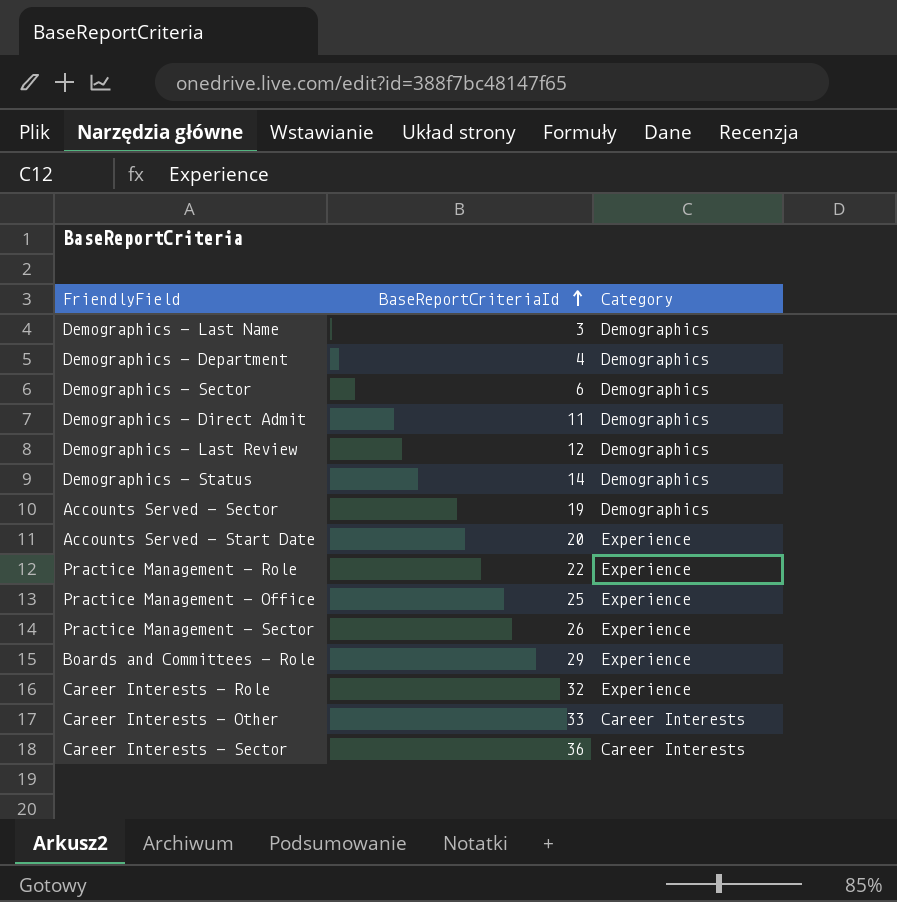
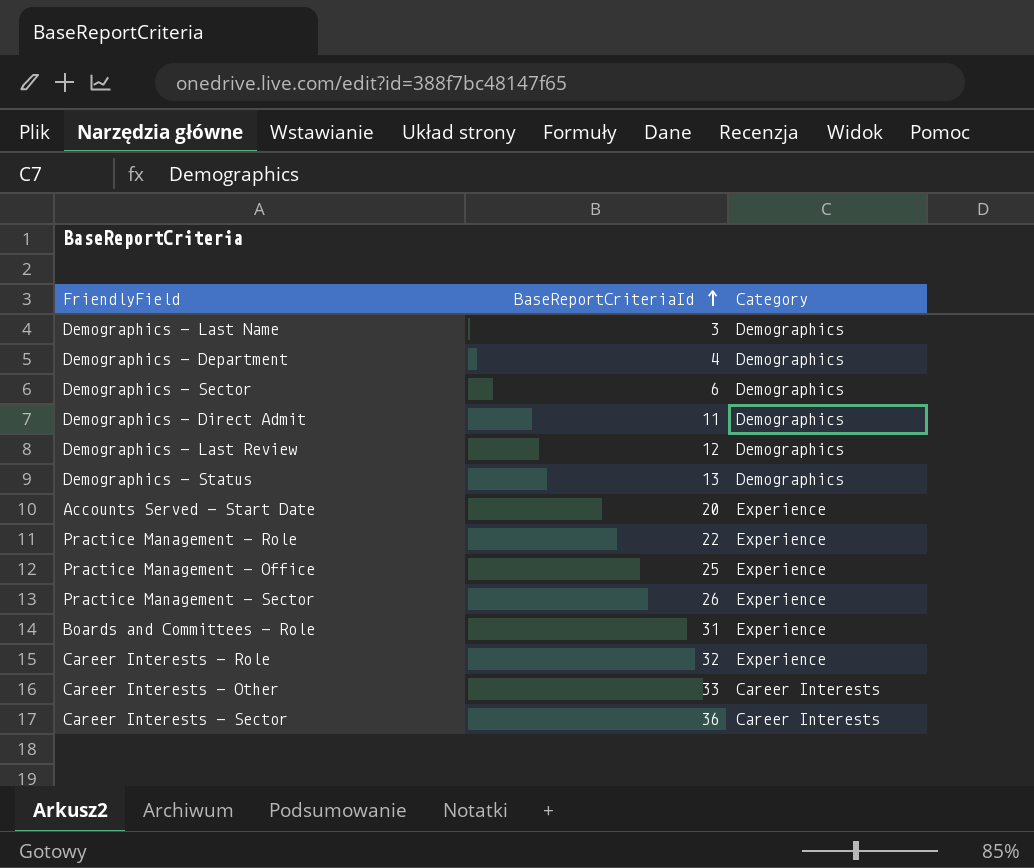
row Accounts Served - Sector: 19 | Demographics -> none
Demographics - Status | BaseReportCriteriaId: 14 -> 13
Boards and Committees - Role | BaseReportCriteriaId: 29 -> 31

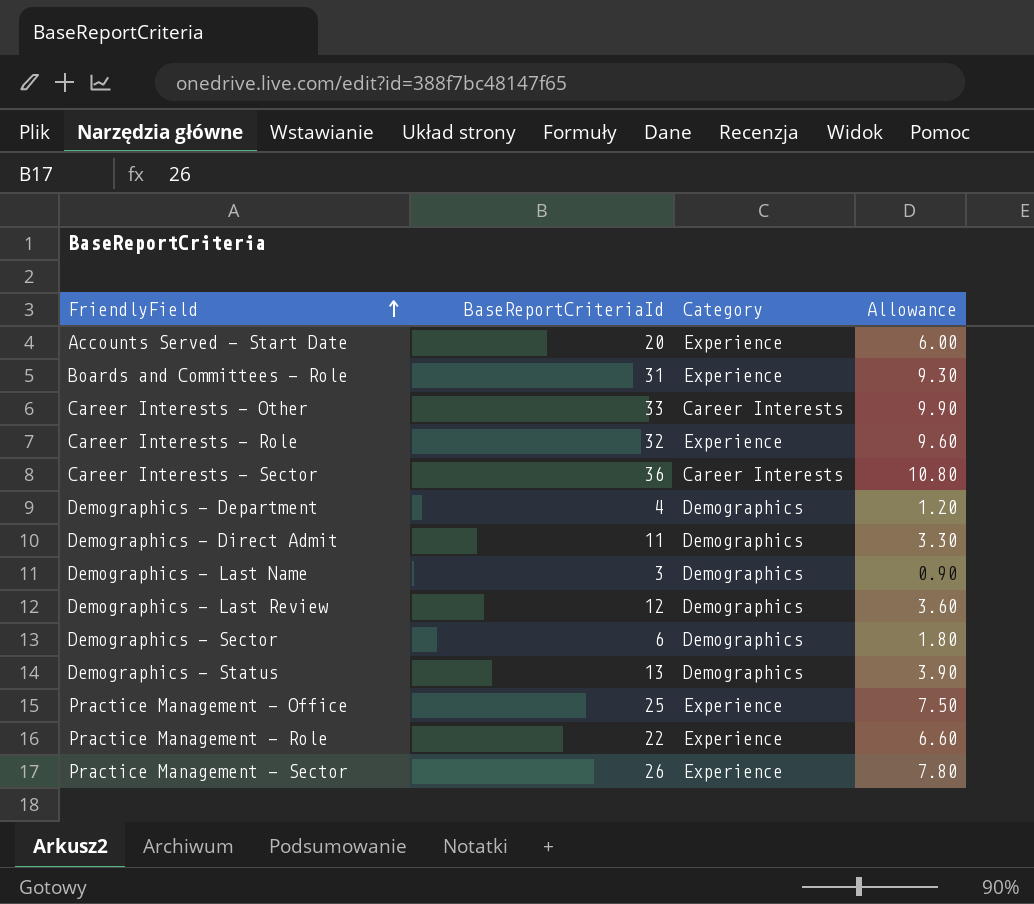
row order: BaseReportCriteriaId ascending -> FriendlyField ascending
column Allowance | formula: none -> [BaseReportCriteriaId] * 0.3

